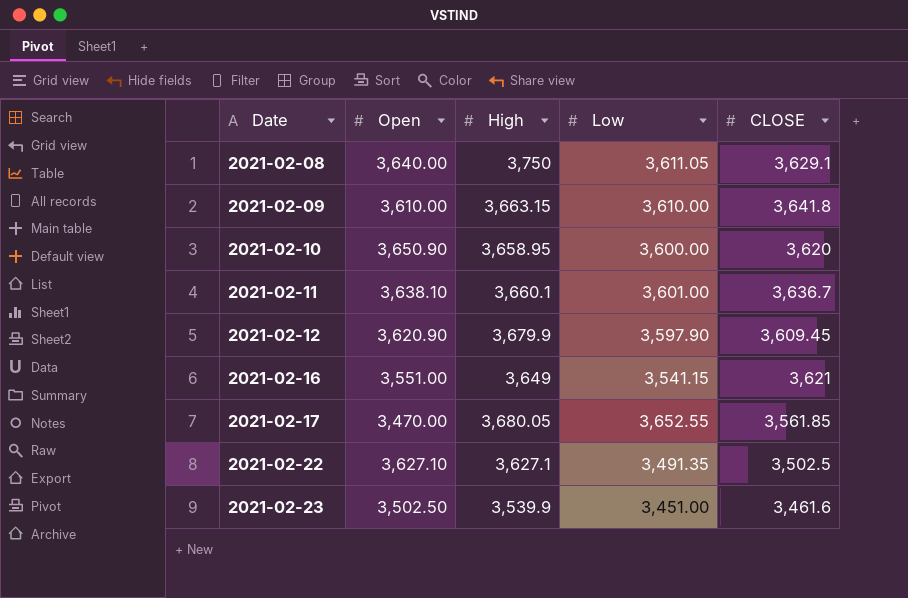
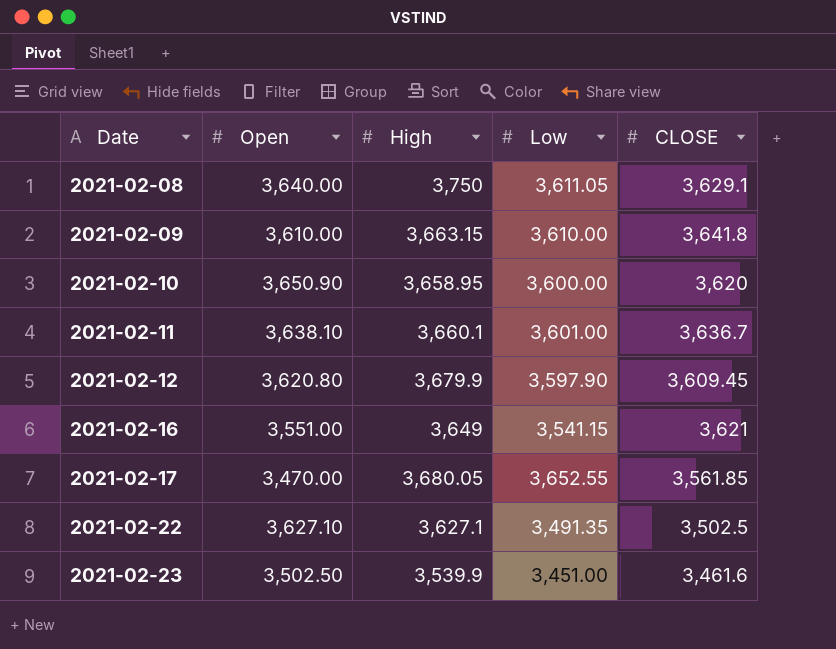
2021-02-12 | Open: 3,620.90 -> 3,620.80

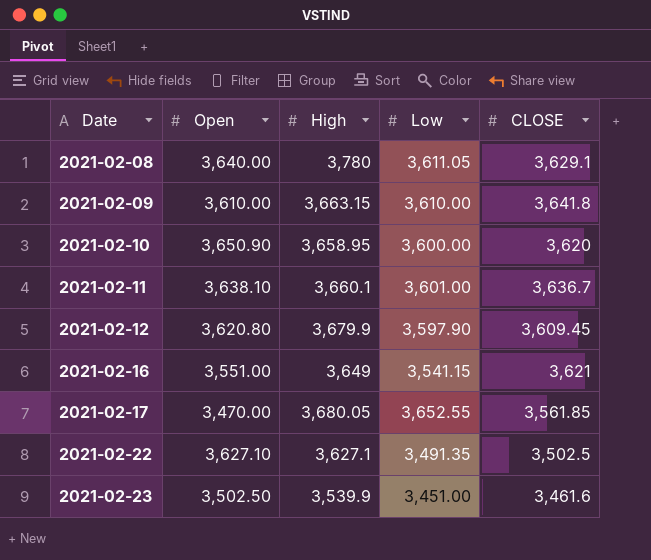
2021-02-08 | High: 3,750 -> 3,780

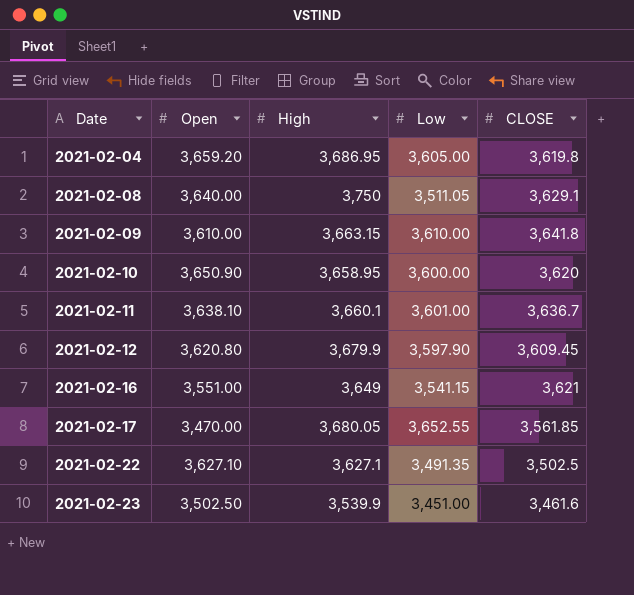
row 2021-02-04: none -> 3,659.20 | 3,686.95 | 3,605.00 | 3,619.8
2021-02-08 | High: 3,780 -> 3,750
2021-02-08 | Low: 3,611.05 -> 3,511.05

